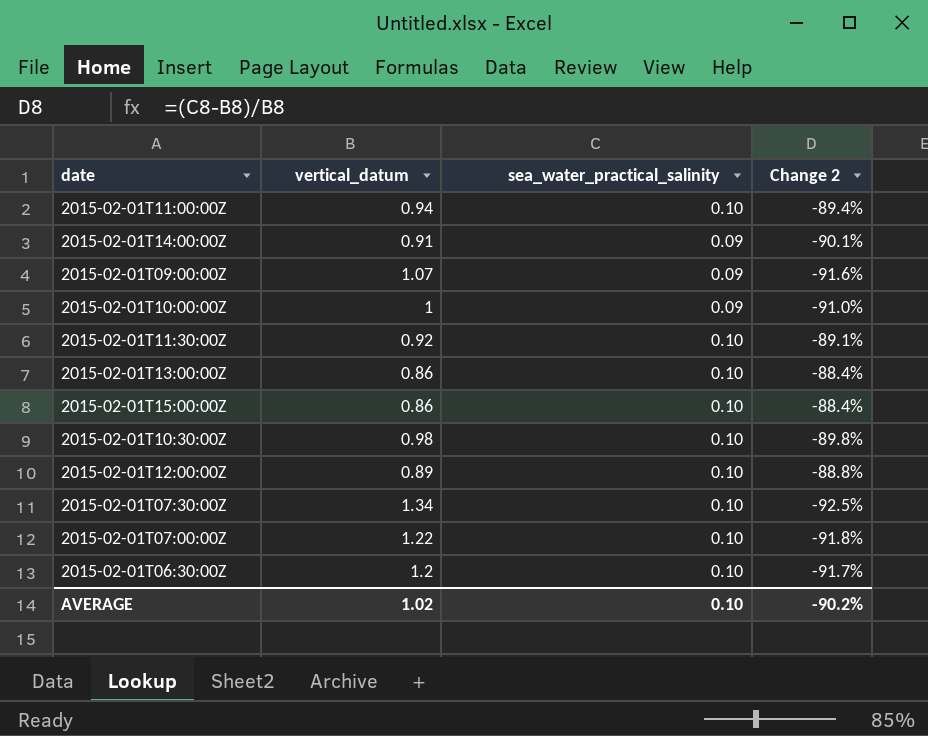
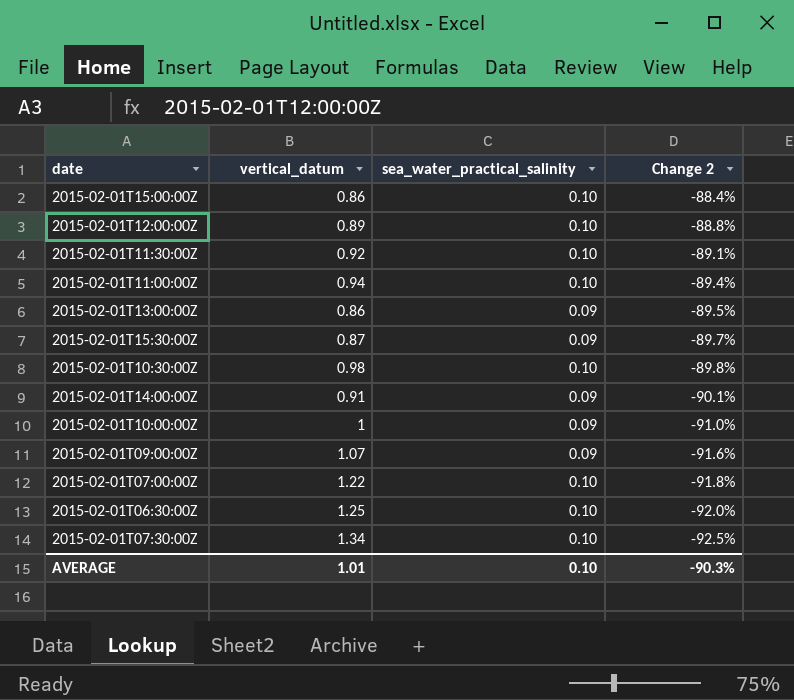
row order: none -> Change 2 descending
2015-02-01T13:00:00Z | sea_water_practical_salinity: 0.10 -> 0.09
2015-02-01T13:00:00Z | Change 2: -88.4% -> -89.5%
row 2015-02-01T15:30:00Z: none -> 0.87 | 0.09 | -89.7%
2015-02-01T06:30:00Z | vertical_datum: 1.2 -> 1.25
2015-02-01T06:30:00Z | Change 2: -91.7% -> -92.0%
AVERAGE | vertical_datum: 1.02 -> 1.01
AVERAGE | Change 2: -90.2% -> -90.3%

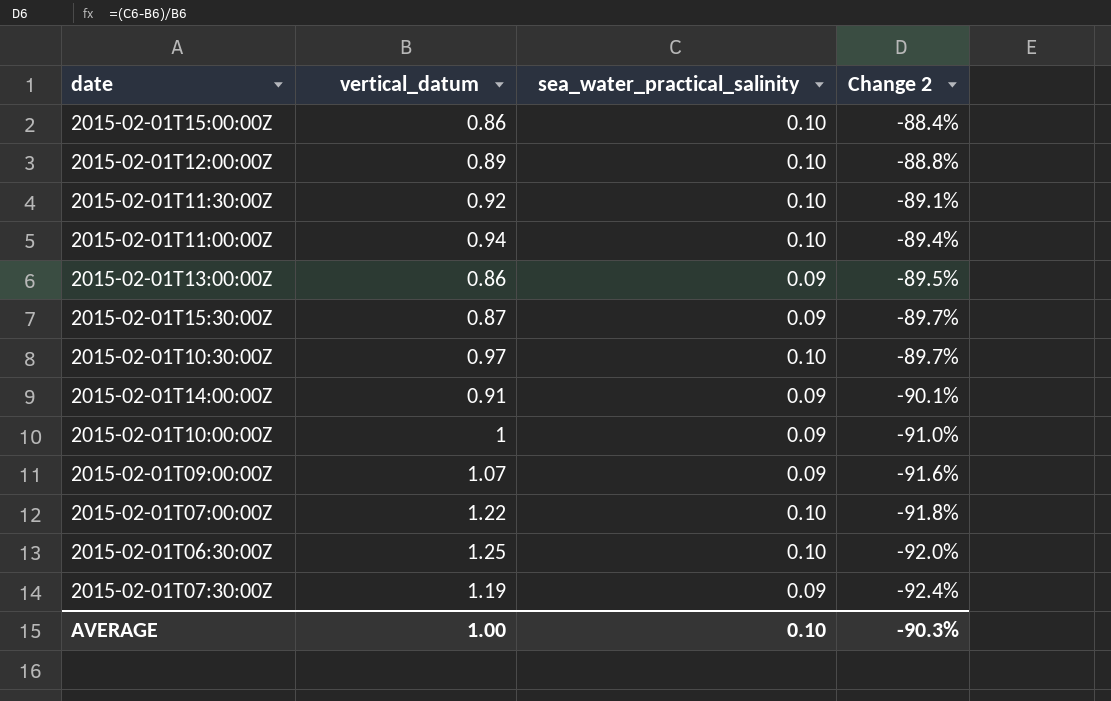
2015-02-01T10:30:00Z | vertical_datum: 0.98 -> 0.97
2015-02-01T10:30:00Z | Change 2: -89.8% -> -89.7%
2015-02-01T07:30:00Z | vertical_datum: 1.34 -> 1.19
2015-02-01T07:30:00Z | sea_water_practical_salinity: 0.10 -> 0.09
2015-02-01T07:30:00Z | Change 2: -92.5% -> -92.4%
AVERAGE | vertical_datum: 1.01 -> 1.00

